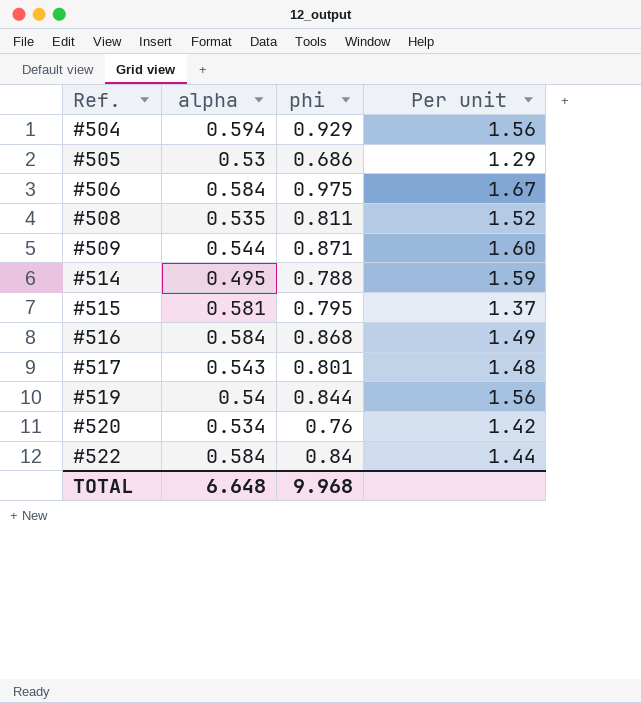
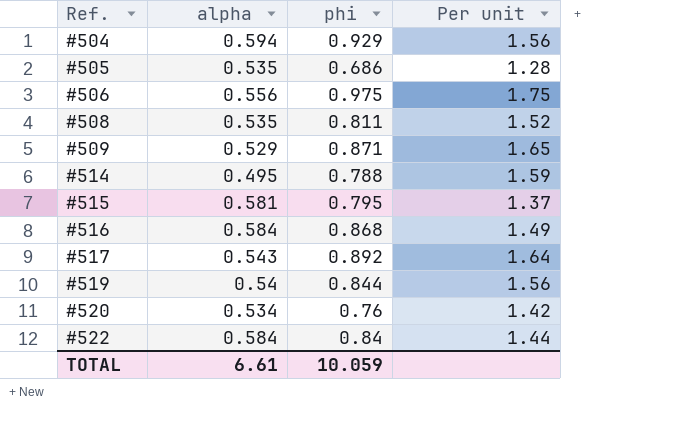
#505 | alpha: 0.53 -> 0.535
#505 | Per unit: 1.29 -> 1.28
#506 | alpha: 0.584 -> 0.556
#506 | Per unit: 1.67 -> 1.75
#509 | alpha: 0.544 -> 0.529
#509 | Per unit: 1.60 -> 1.65
#517 | phi: 0.801 -> 0.892
#517 | Per unit: 1.48 -> 1.64
TOTAL | alpha: 6.648 -> 6.61
TOTAL | phi: 9.968 -> 10.059

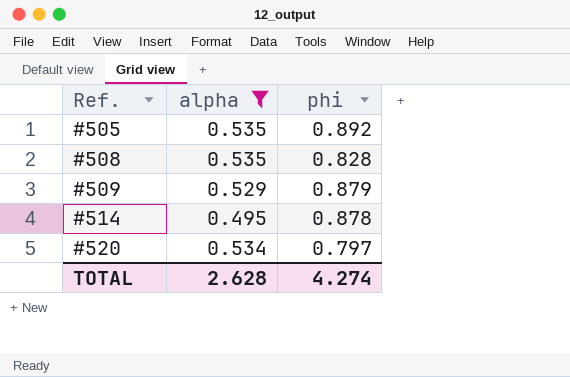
filter: none -> alpha <= 0.535
column Per unit | formula: [phi] / [alpha] -> none
#505 | phi: 0.686 -> 0.892
#508 | phi: 0.811 -> 0.828
#509 | phi: 0.871 -> 0.879
#514 | phi: 0.788 -> 0.878
#520 | phi: 0.76 -> 0.797
TOTAL | alpha: 6.61 -> 2.628
TOTAL | phi: 10.059 -> 4.274

